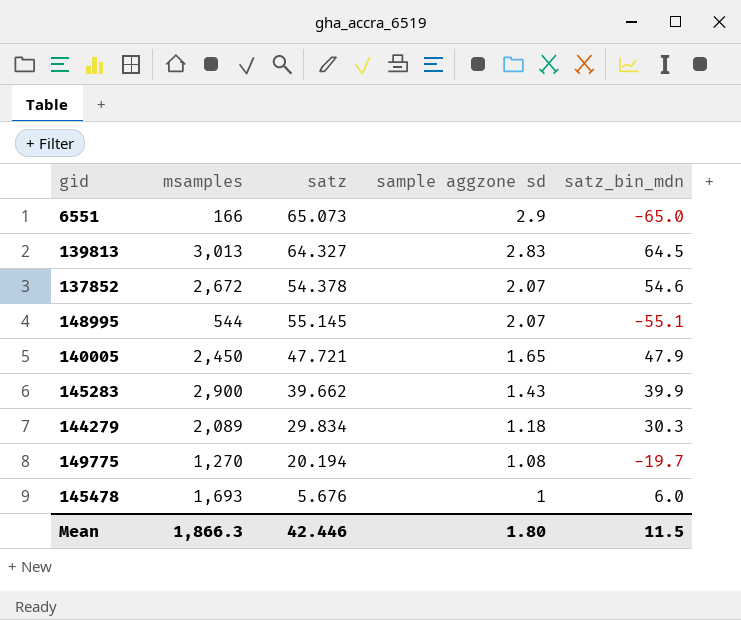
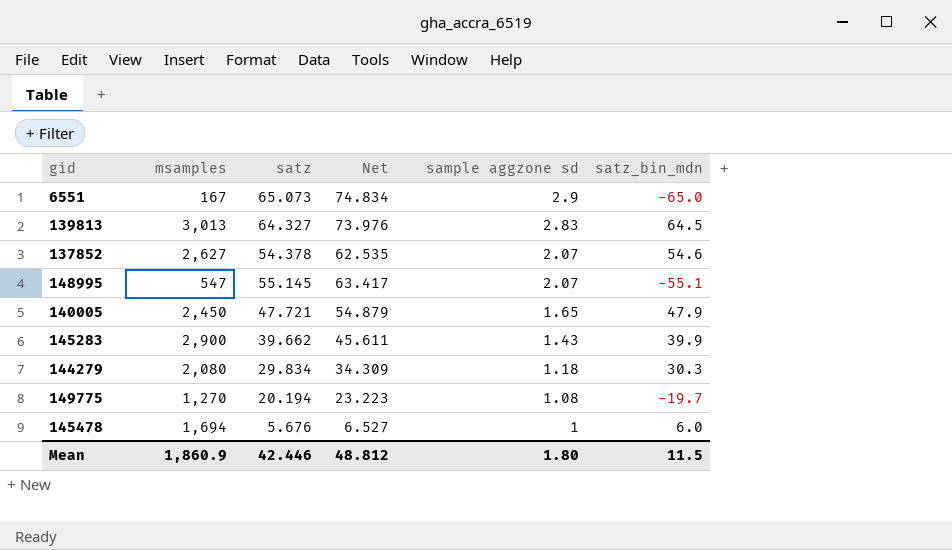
column Net | formula: none -> [satz] * 1.15
6551 | msamples: 166 -> 167
137852 | msamples: 2,672 -> 2,627
148995 | msamples: 544 -> 547
144279 | msamples: 2,089 -> 2,080
145478 | msamples: 1,693 -> 1,694
Mean | msamples: 1,866.3 -> 1,860.9

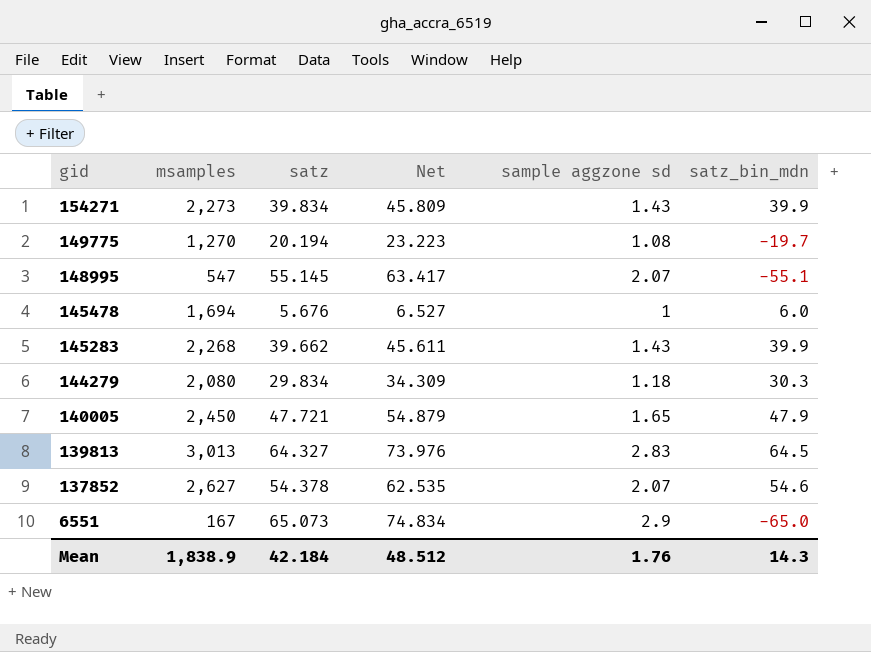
row order: sample aggzone sd descending -> gid descending
row 154271: none -> 2,273 | 39.834 | 45.809 | 1.43 | 39.9
145283 | msamples: 2,900 -> 2,268
Mean | msamples: 1,860.9 -> 1,838.9
Mean | satz: 42.446 -> 42.184
Mean | Net: 48.812 -> 48.512
Mean | sample aggzone sd: 1.80 -> 1.76
Mean | satz_bin_mdn: 11.5 -> 14.3

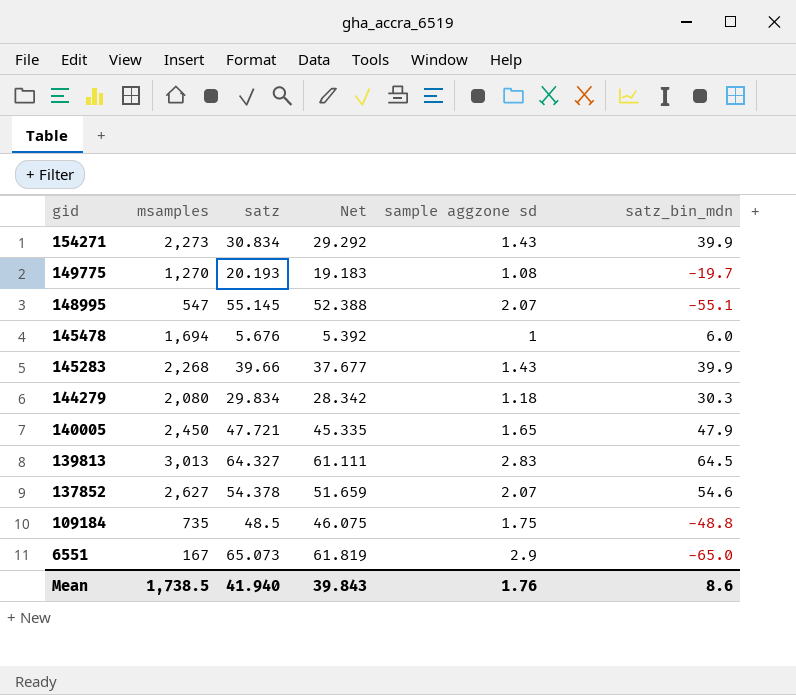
column Net | formula: [satz] * 1.15 -> [satz] * 0.95
154271 | satz: 39.834 -> 30.834
149775 | satz: 20.194 -> 20.193
145283 | satz: 39.662 -> 39.66
row 109184: none -> 735 | 48.5 | 46.075 | 1.75 | -48.8
Mean | msamples: 1,838.9 -> 1,738.5
Mean | satz: 42.184 -> 41.940
Mean | Net: 48.512 -> 39.843
Mean | satz_bin_mdn: 14.3 -> 8.6

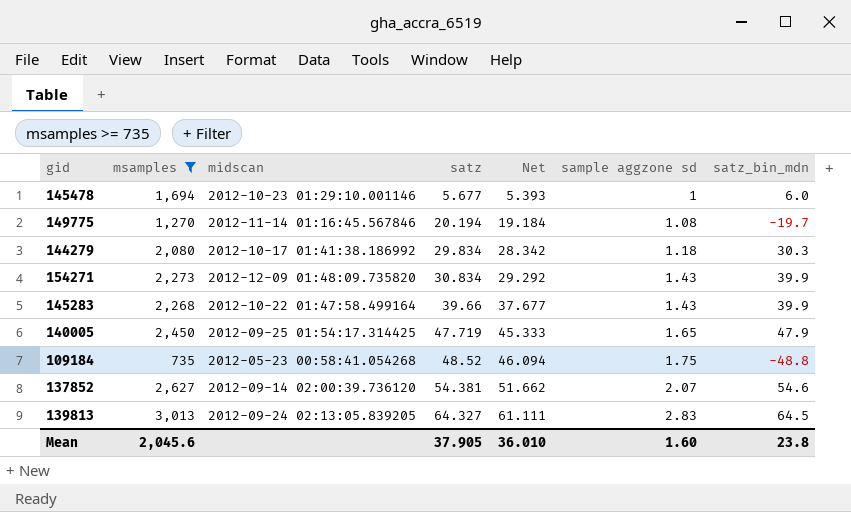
filter: none -> msamples >= 735
row order: gid descending -> satz ascending
column midscan | position: none -> 3
145478 | satz: 5.676 -> 5.677
145478 | Net: 5.392 -> 5.393
149775 | satz: 20.193 -> 20.194
149775 | Net: 19.183 -> 19.184
140005 | satz: 47.721 -> 47.719
140005 | Net: 45.335 -> 45.333
109184 | satz: 48.5 -> 48.52
109184 | Net: 46.075 -> 46.094
137852 | satz: 54.378 -> 54.381
137852 | Net: 51.659 -> 51.662
Mean | msamples: 1,738.5 -> 2,045.6
Mean | satz: 41.940 -> 37.905
Mean | Net: 39.843 -> 36.010
Mean | sample aggzone sd: 1.76 -> 1.60
Mean | satz_bin_mdn: 8.6 -> 23.8

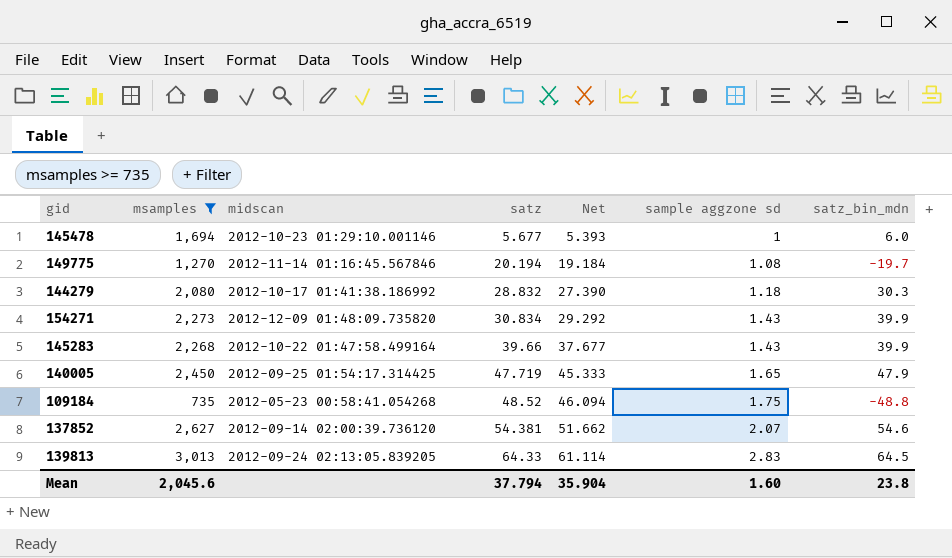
144279 | satz: 29.834 -> 28.832
144279 | Net: 28.342 -> 27.390
139813 | satz: 64.327 -> 64.33
139813 | Net: 61.111 -> 61.114
Mean | satz: 37.905 -> 37.794
Mean | Net: 36.010 -> 35.904

